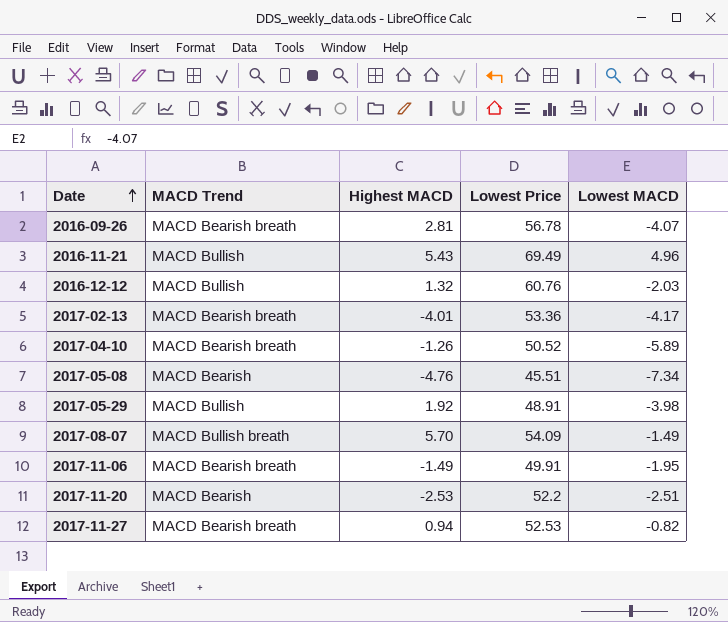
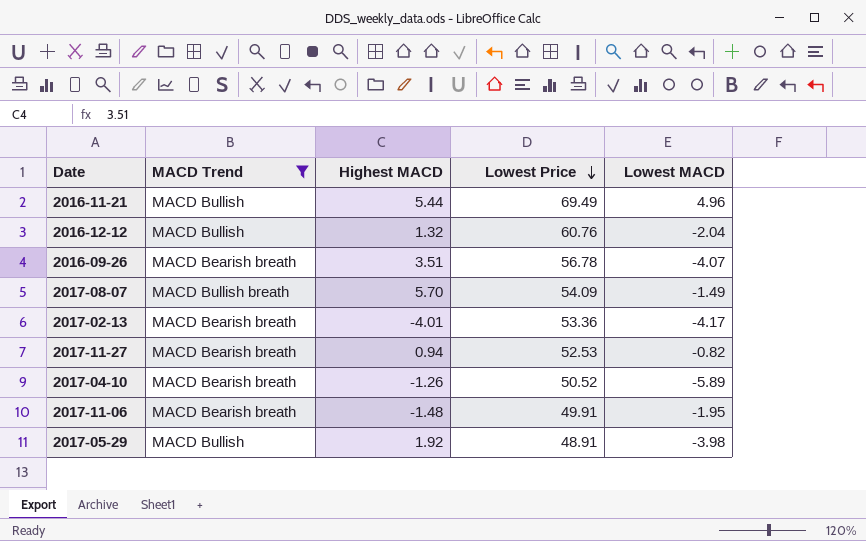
filter: none -> MACD Trend != MACD Bearish
row order: Date ascending -> Lowest Price descending
2016-11-21 | Highest MACD: 5.43 -> 5.44
2016-12-12 | Lowest MACD: -2.03 -> -2.04
2016-09-26 | Highest MACD: 2.81 -> 3.51
2017-11-06 | Highest MACD: -1.49 -> -1.48

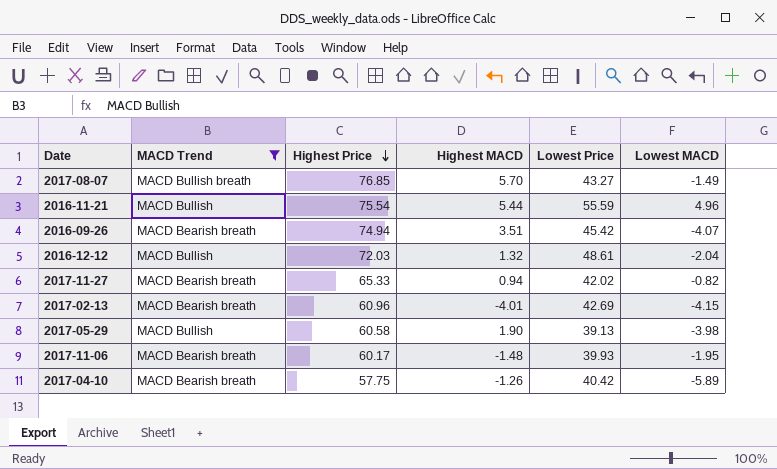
row order: Lowest Price descending -> Highest Price descending
column Highest Price | position: none -> 3
2017-08-07 | Lowest Price: 54.09 -> 43.27
2016-11-21 | Lowest Price: 69.49 -> 55.59
2016-09-26 | Lowest Price: 56.78 -> 45.42
2016-12-12 | Lowest Price: 60.76 -> 48.61
2017-11-27 | Lowest Price: 52.53 -> 42.02
2017-02-13 | Lowest Price: 53.36 -> 42.69
2017-02-13 | Lowest MACD: -4.17 -> -4.15
2017-05-29 | Highest MACD: 1.92 -> 1.90
2017-05-29 | Lowest Price: 48.91 -> 39.13
2017-11-06 | Lowest Price: 49.91 -> 39.93
2017-04-10 | Lowest Price: 50.52 -> 40.42

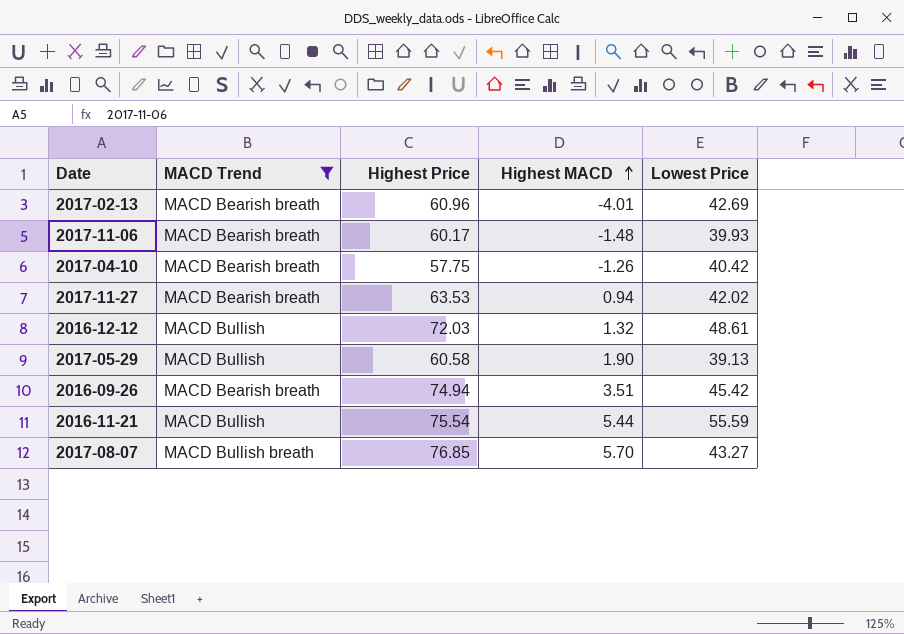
row order: Highest Price descending -> Highest MACD ascending
column Lowest MACD | position: 6 -> none
2017-11-27 | Highest Price: 65.33 -> 63.53

